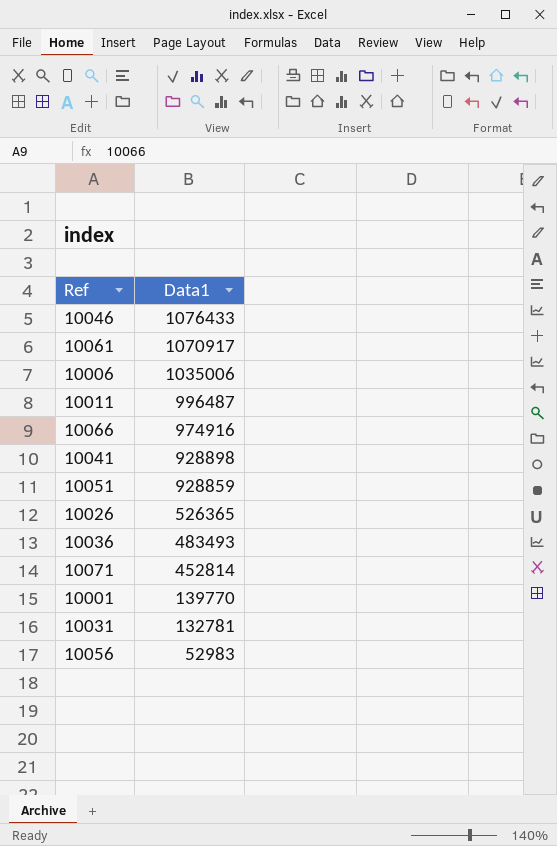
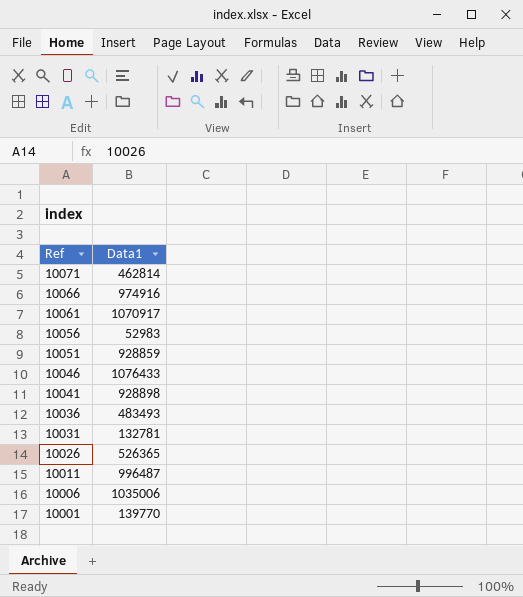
row order: Data1 descending -> Ref descending
10071 | Data1: 452814 -> 462814

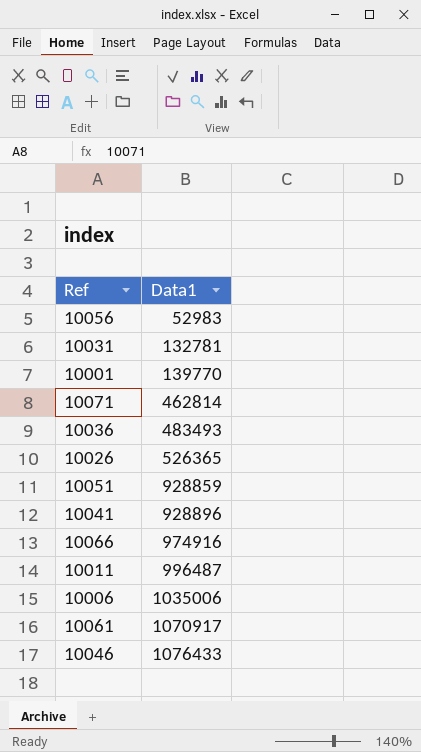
row order: Ref descending -> Data1 ascending
10041 | Data1: 928898 -> 928896

